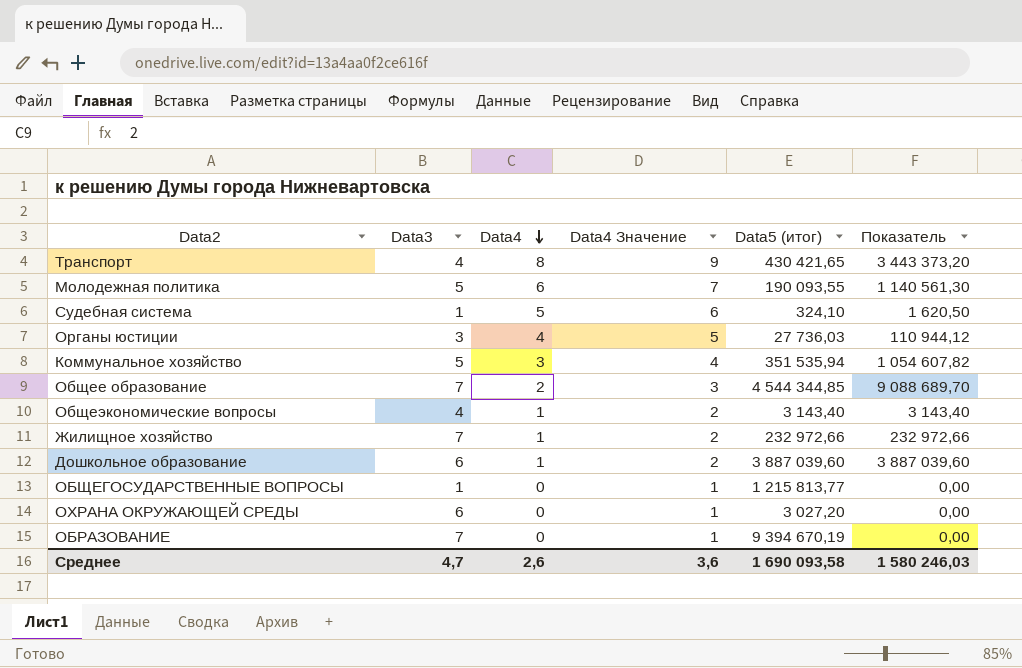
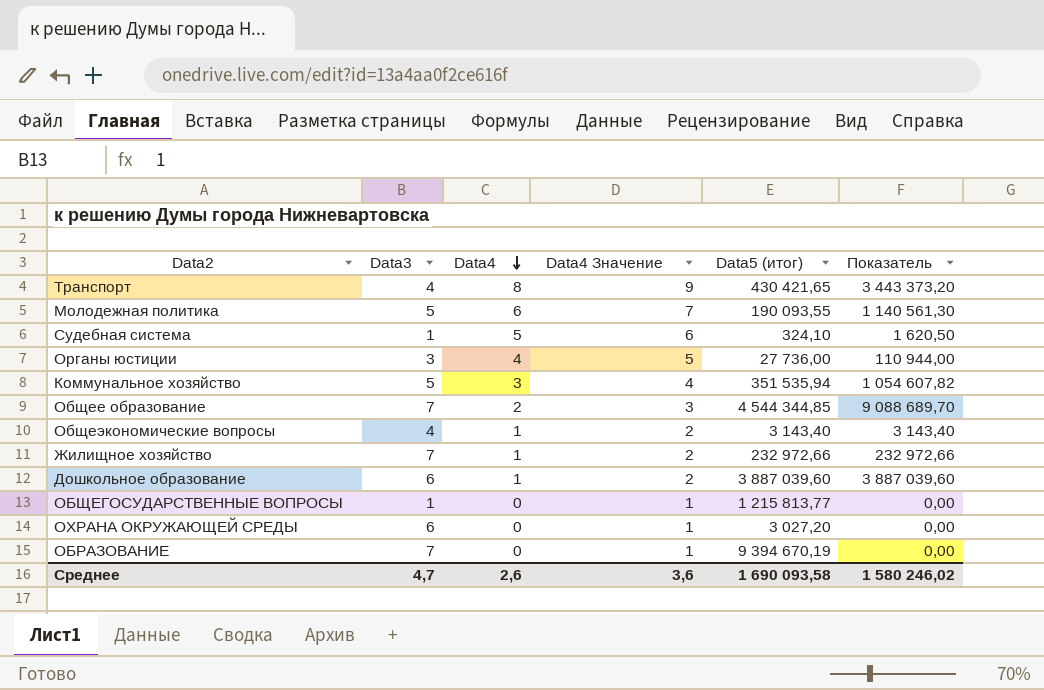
Органы юстиции | Data5 (итог): 27 736,03 -> 27 736,00
Органы юстиции | Показатель: 110 944,12 -> 110 944,00
Среднее | Показатель: 1 580 246,03 -> 1 580 246,02

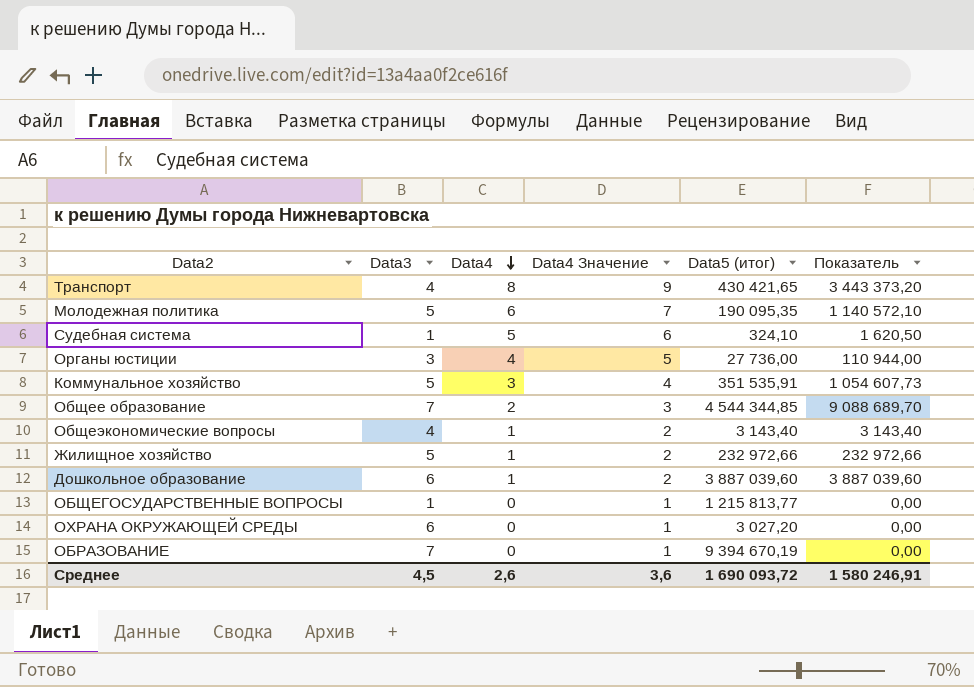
Молодежная политика | Data5 (итог): 190 093,55 -> 190 095,35
Молодежная политика | Показатель: 1 140 561,30 -> 1 140 572,10
Коммунальное хозяйство | Data5 (итог): 351 535,94 -> 351 535,91
Коммунальное хозяйство | Показатель: 1 054 607,82 -> 1 054 607,73
Жилищное хозяйство | Data3: 7 -> 5
Среднее | Data3: 4,7 -> 4,5
Среднее | Data5 (итог): 1 690 093,58 -> 1 690 093,72
Среднее | Показатель: 1 580 246,02 -> 1 580 246,91

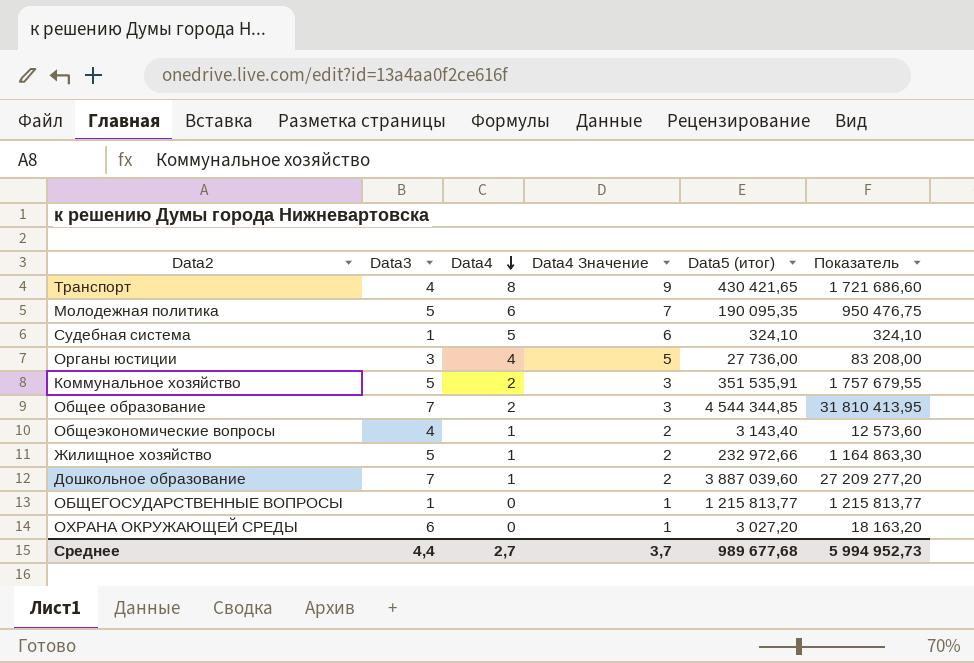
column Показатель | formula: [Data4] * [Data5 (итог)] -> [Data3] * [Data5 (итог)]
row ОБРАЗОВАНИЕ: 7 | 0 | 1 | 9 394 670,19 | 0,00 -> none
Коммунальное хозяйство | Data4: 3 -> 2
Коммунальное хозяйство | Data4 Значение: 4 -> 3
Дошкольное образование | Data3: 6 -> 7
Среднее | Data3: 4,5 -> 4,4
Среднее | Data4: 2,6 -> 2,7
Среднее | Data4 Значение: 3,6 -> 3,7
Среднее | Data5 (итог): 1 690 093,72 -> 989 677,68
Среднее | Показатель: 1 580 246,91 -> 5 994 952,73

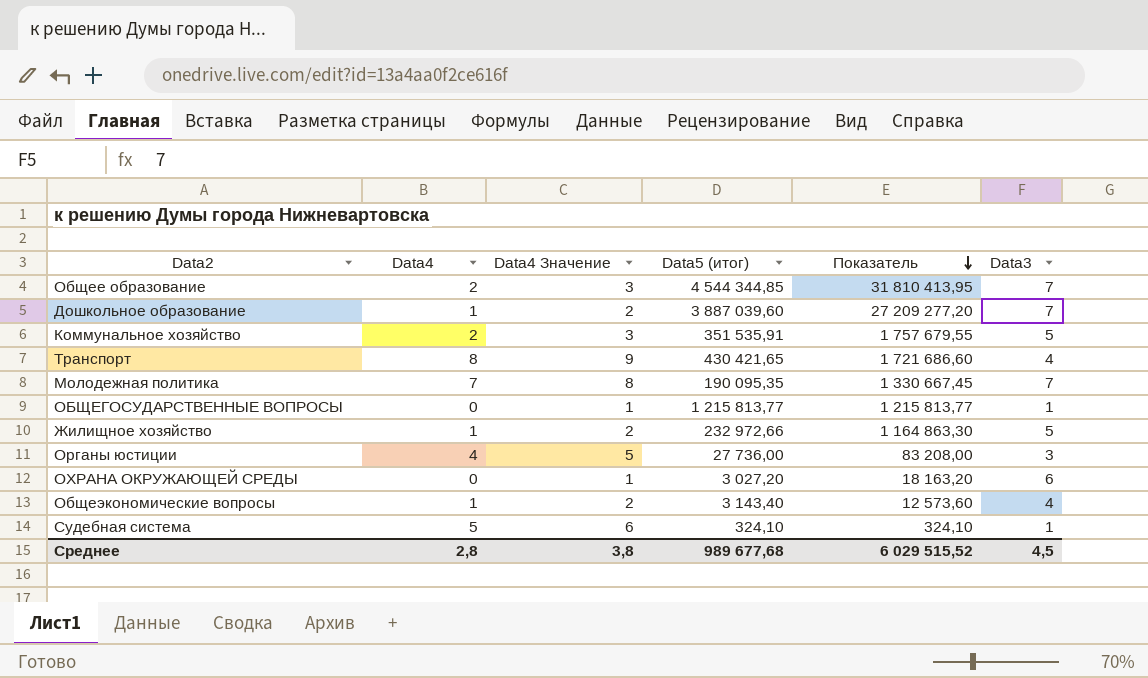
row order: Data4 descending -> Показатель descending
column Data3 | position: 2 -> 6
Молодежная политика | Data4: 6 -> 7
Молодежная политика | Data4 Значение: 7 -> 8
Молодежная политика | Показатель: 950 476,75 -> 1 330 667,45
Молодежная политика | Data3: 5 -> 7
Среднее | Data4: 2,7 -> 2,8
Среднее | Data4 Значение: 3,7 -> 3,8
Среднее | Показатель: 5 994 952,73 -> 6 029 515,52
Среднее | Data3: 4,4 -> 4,5

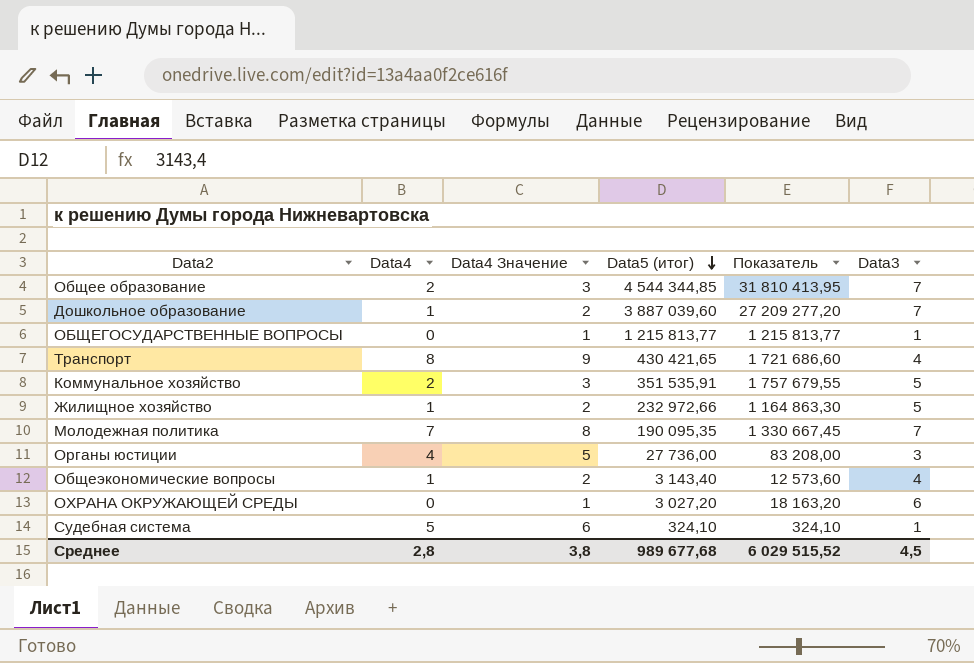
row order: Показатель descending -> Data5 (итог) descending

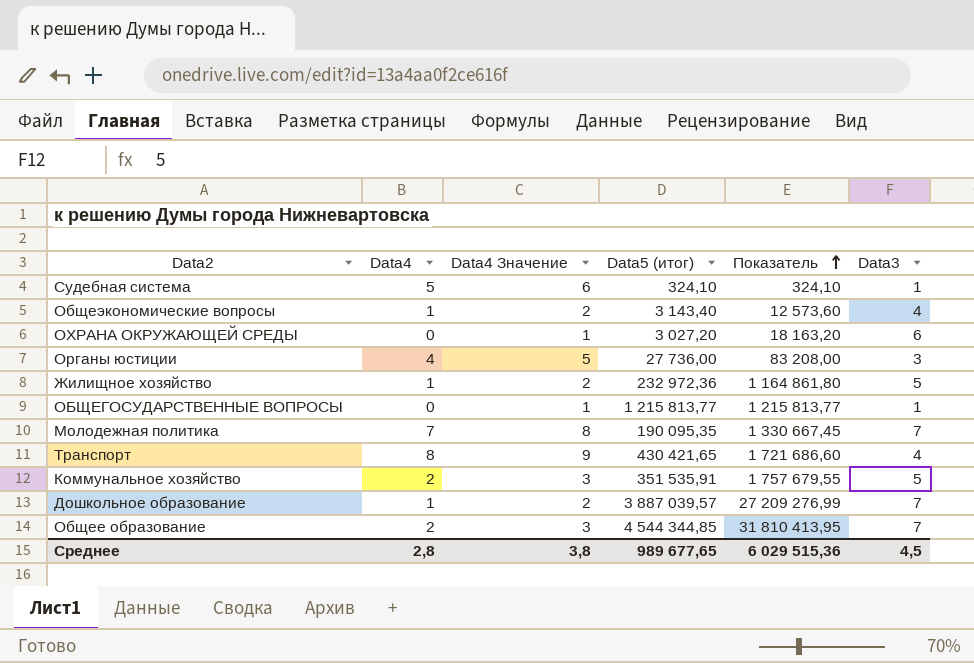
row order: Data5 (итог) descending -> Показатель ascending
Жилищное хозяйство | Data5 (итог): 232 972,66 -> 232 972,36
Жилищное хозяйство | Показатель: 1 164 863,30 -> 1 164 861,80
Дошкольное образование | Data5 (итог): 3 887 039,60 -> 3 887 039,57
Дошкольное образование | Показатель: 27 209 277,20 -> 27 209 276,99
Среднее | Data5 (итог): 989 677,68 -> 989 677,65
Среднее | Показатель: 6 029 515,52 -> 6 029 515,36

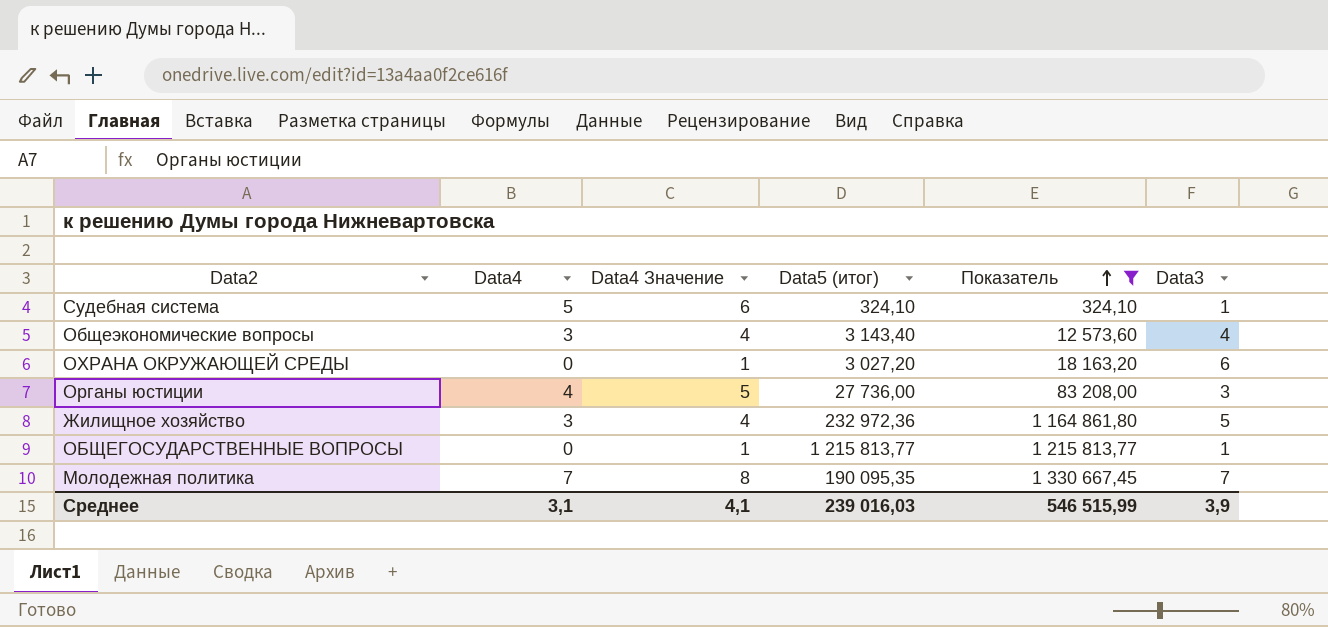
filter: none -> Показатель <= 1 330 667,45
Общеэкономические вопросы | Data4: 1 -> 3
Общеэкономические вопросы | Data4 Значение: 2 -> 4
Жилищное хозяйство | Data4: 1 -> 3
Жилищное хозяйство | Data4 Значение: 2 -> 4
Среднее | Data4: 2,8 -> 3,1
Среднее | Data4 Значение: 3,8 -> 4,1
Среднее | Data5 (итог): 989 677,65 -> 239 016,03
Среднее | Показатель: 6 029 515,36 -> 546 515,99
Среднее | Data3: 4,5 -> 3,9

